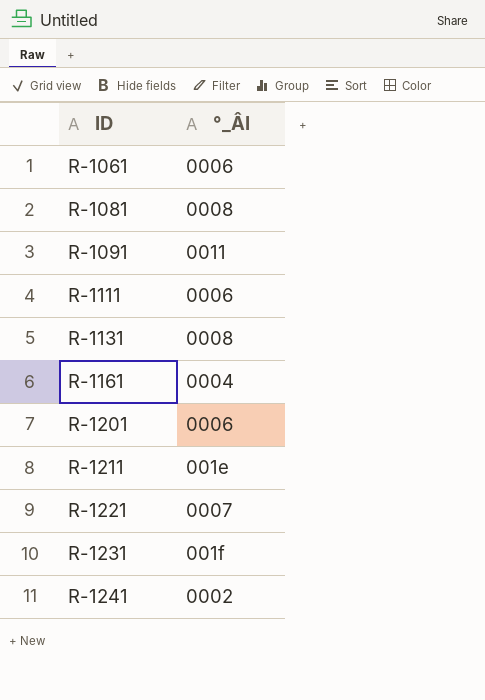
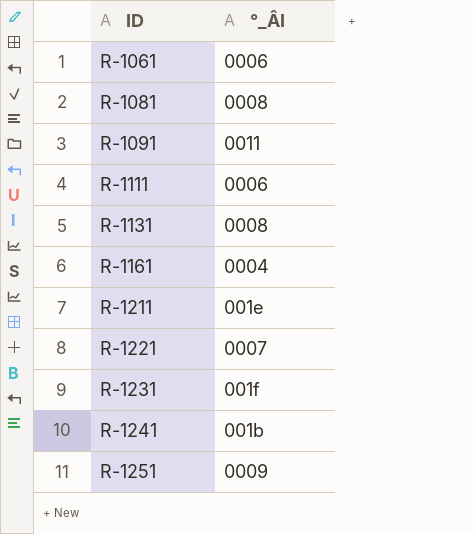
row R-1201: 0006 -> none
R-1241 | °_ÂI: 0002 -> 001b
row R-1251: none -> 0009

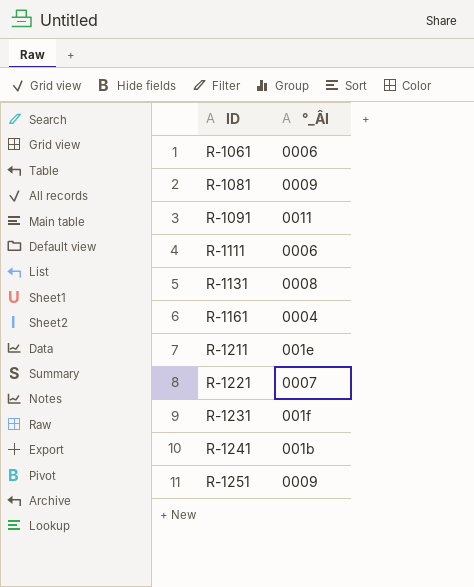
R-1081 | °_ÂI: 0008 -> 0009

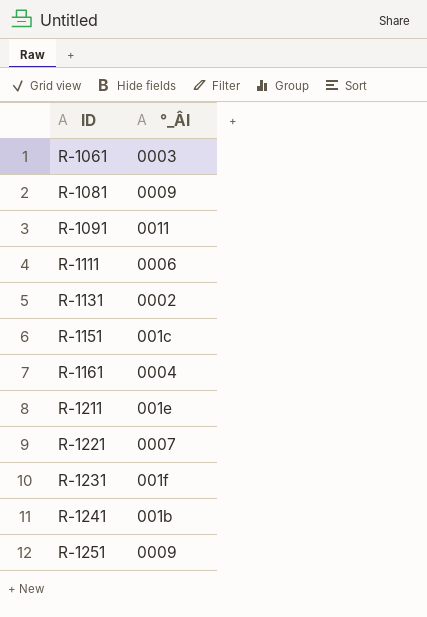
R-1061 | °_ÂI: 0006 -> 0003
R-1131 | °_ÂI: 0008 -> 0002
row R-1151: none -> 001c

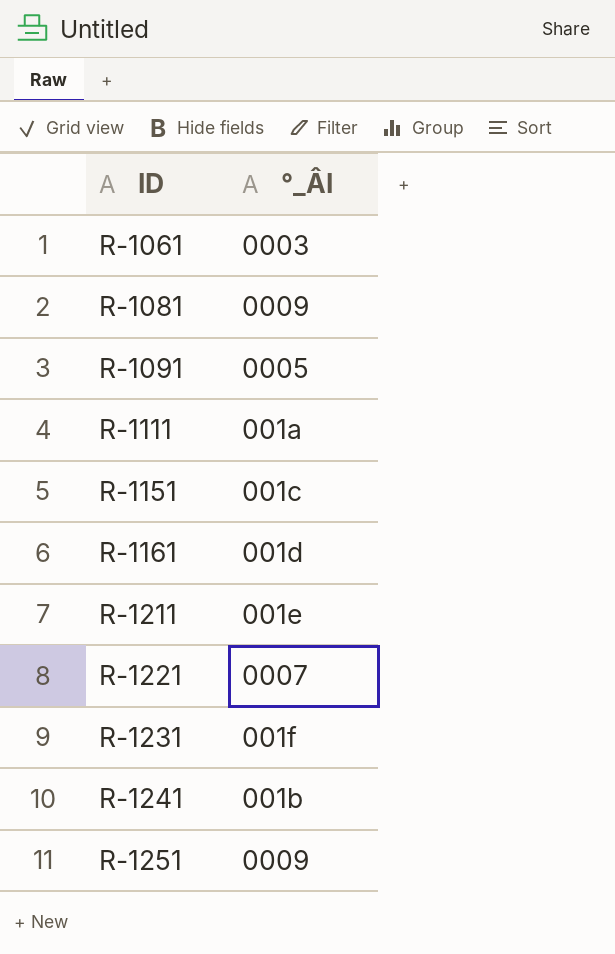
row R-1131: 0002 -> none
R-1091 | °_ÂI: 0011 -> 0005
R-1111 | °_ÂI: 0006 -> 001a
R-1161 | °_ÂI: 0004 -> 001d

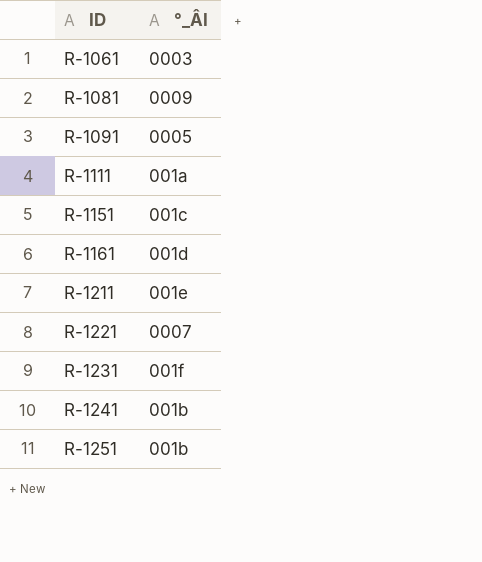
R-1251 | °_ÂI: 0009 -> 001b

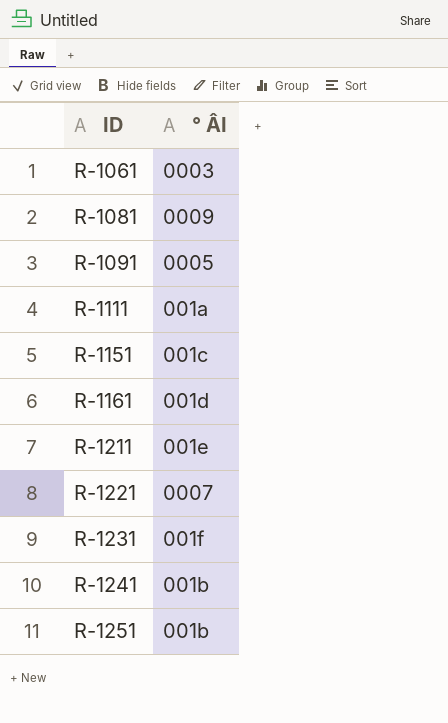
column name: °_ÂI -> ° ÂI

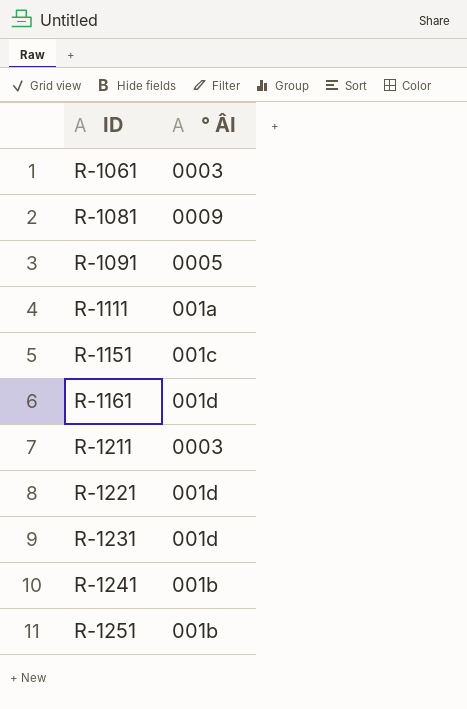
R-1211 | ° ÂI: 001e -> 0003
R-1221 | ° ÂI: 0007 -> 001d
R-1231 | ° ÂI: 001f -> 001d

